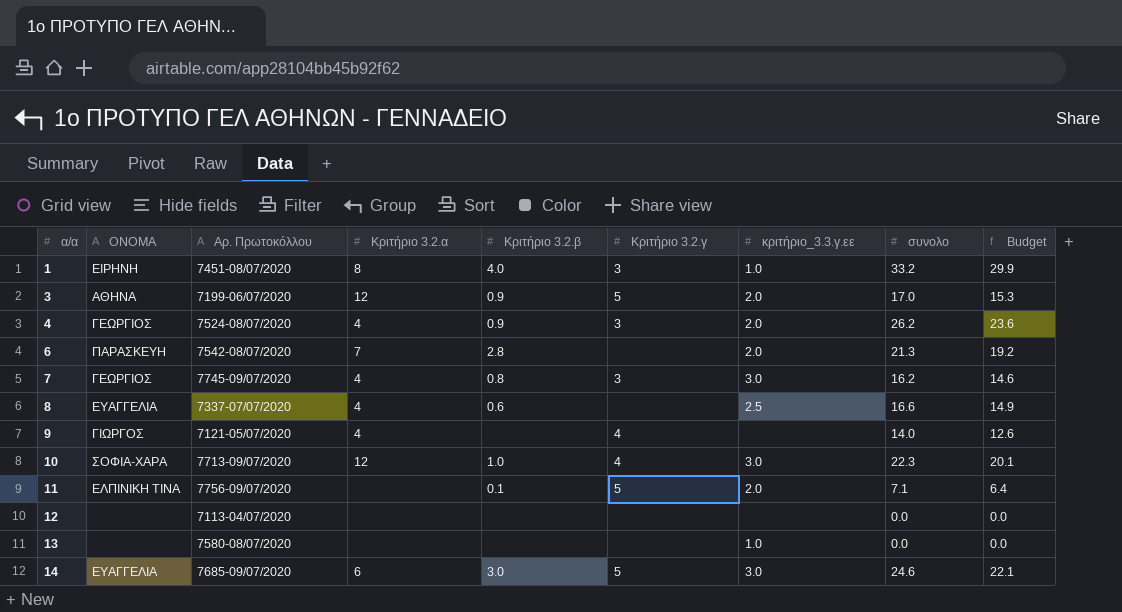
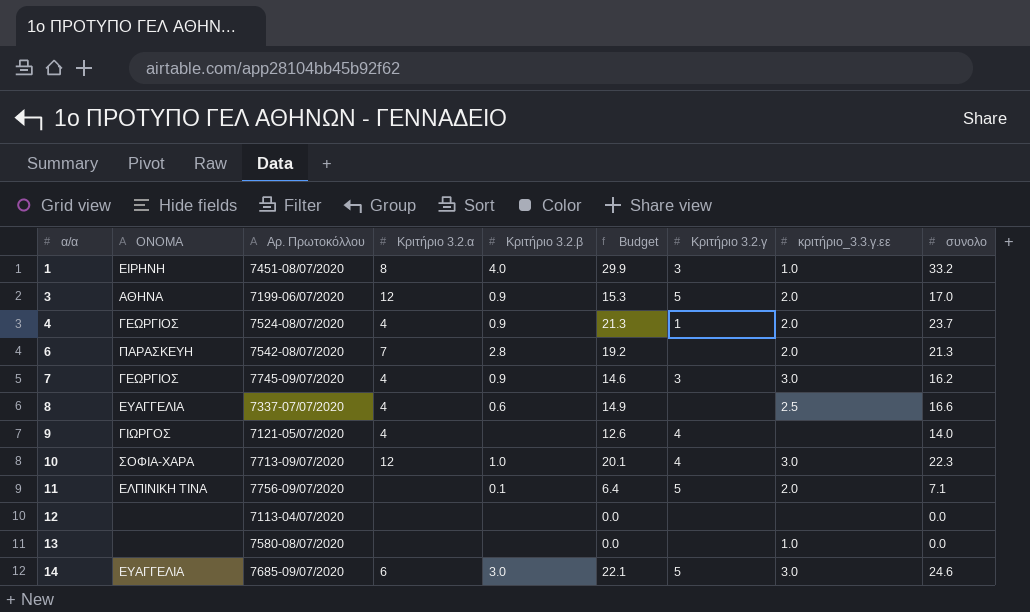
column Budget | position: 9 -> 6
4 | Budget: 23.6 -> 21.3
4 | Κριτήριο 3.2.γ: 3 -> 1
4 | συνολο: 26.2 -> 23.7
7 | Κριτήριο 3.2.β: 0.8 -> 0.9

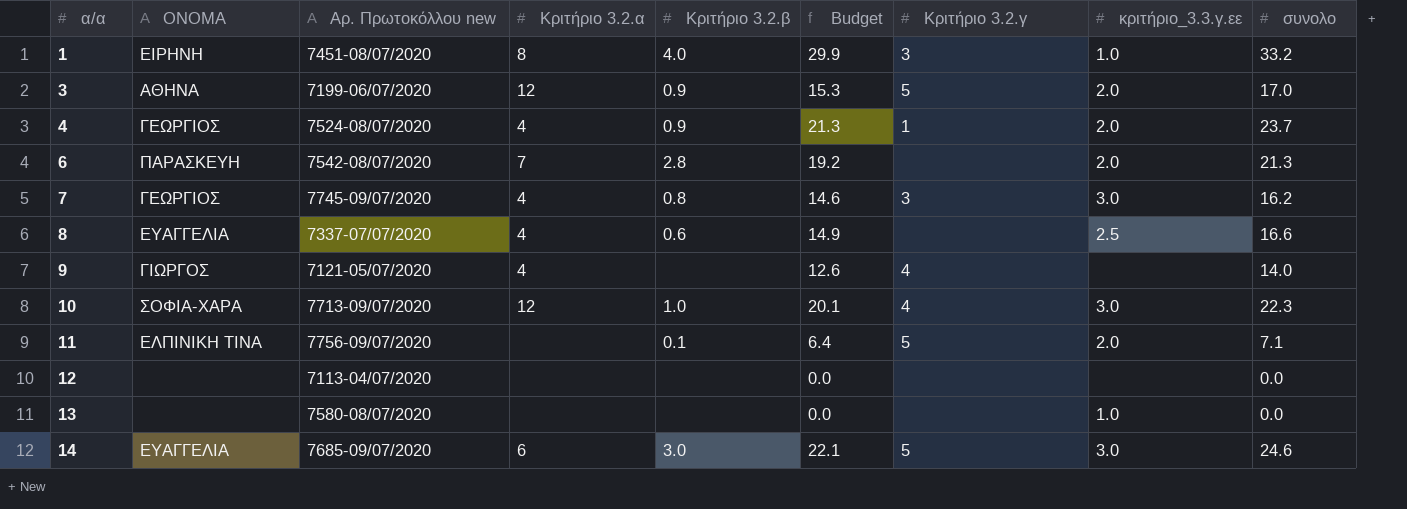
column name: Αρ. Πρωτοκόλλου -> Αρ. Πρωτοκόλλου new
7 | Κριτήριο 3.2.β: 0.9 -> 0.8

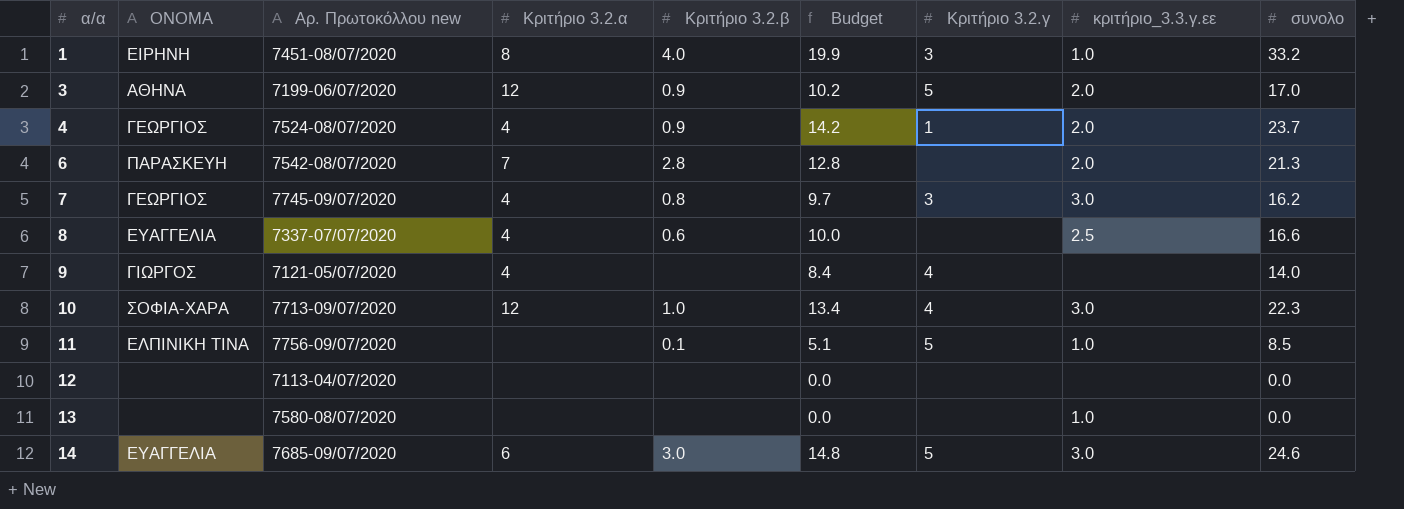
column Budget | formula: [συνολο] * 0.9 -> [συνολο] * 0.6
11 | κριτήριο_3.3.γ.εε: 2.0 -> 1.0
11 | συνολο: 7.1 -> 8.5

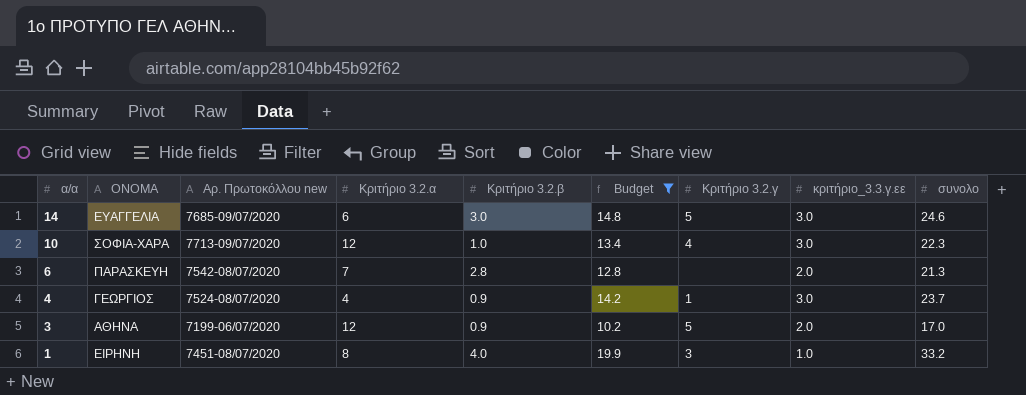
filter: none -> Budget >= 10.2
row order: α/α ascending -> α/α descending
4 | κριτήριο_3.3.γ.εε: 2.0 -> 3.0

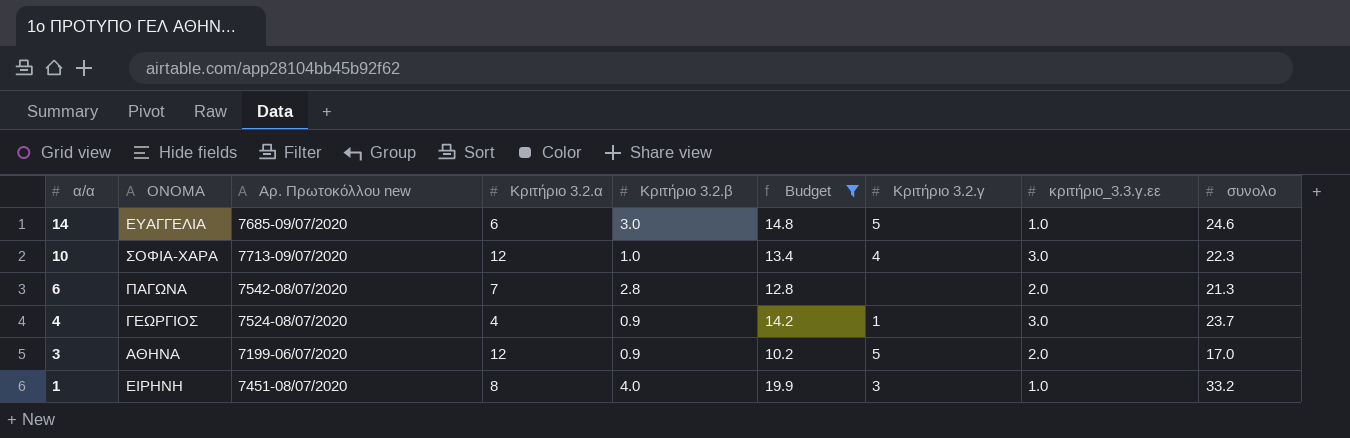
14 | κριτήριο_3.3.γ.εε: 3.0 -> 1.0
6 | ΟΝΟΜΑ: ΠΑΡΑΣΚΕΥΗ -> ΠΑΓΩΝΑ

